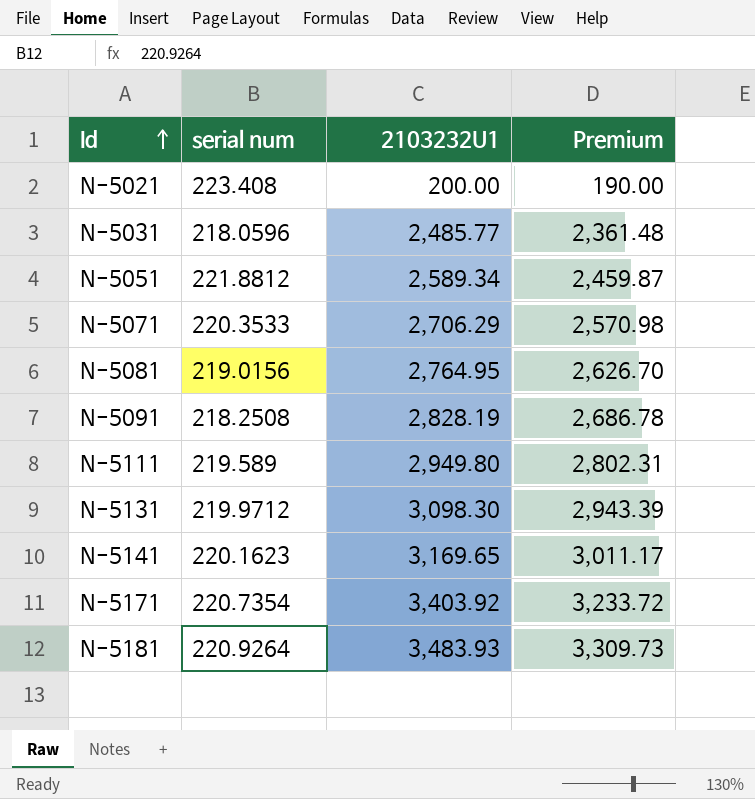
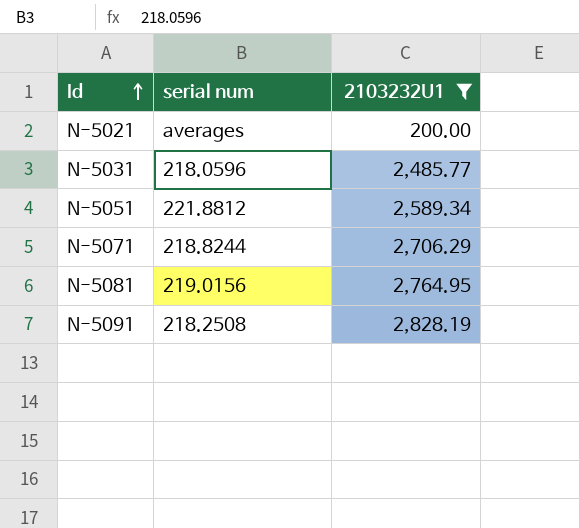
filter: none -> 2103232U1 <= 2,828.19
column Premium | formula: [2103232U1] * 0.95 -> none
N-5021 | serial num: 223.408 -> averages
N-5071 | serial num: 220.3533 -> 218.8244

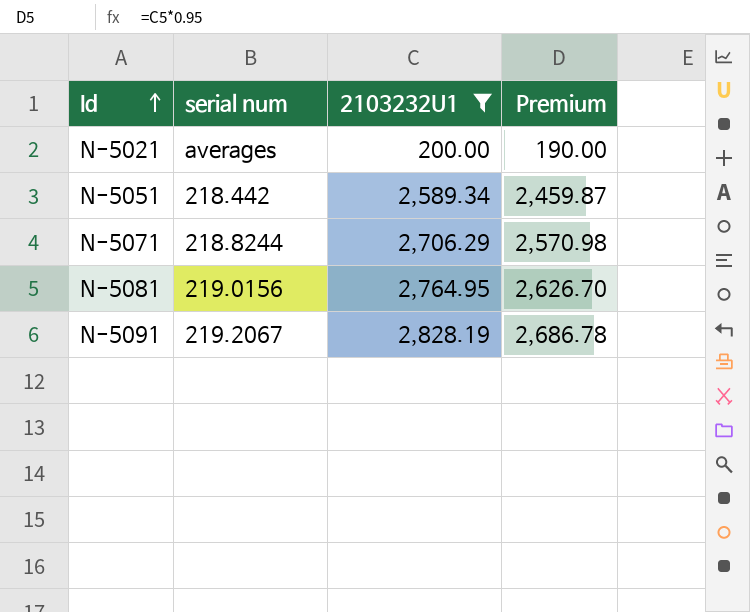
column Premium | formula: none -> [2103232U1] * 0.95
row N-5031: 218.0596 | 2,485.77 -> none
N-5051 | serial num: 221.8812 -> 218.442
N-5091 | serial num: 218.2508 -> 219.2067

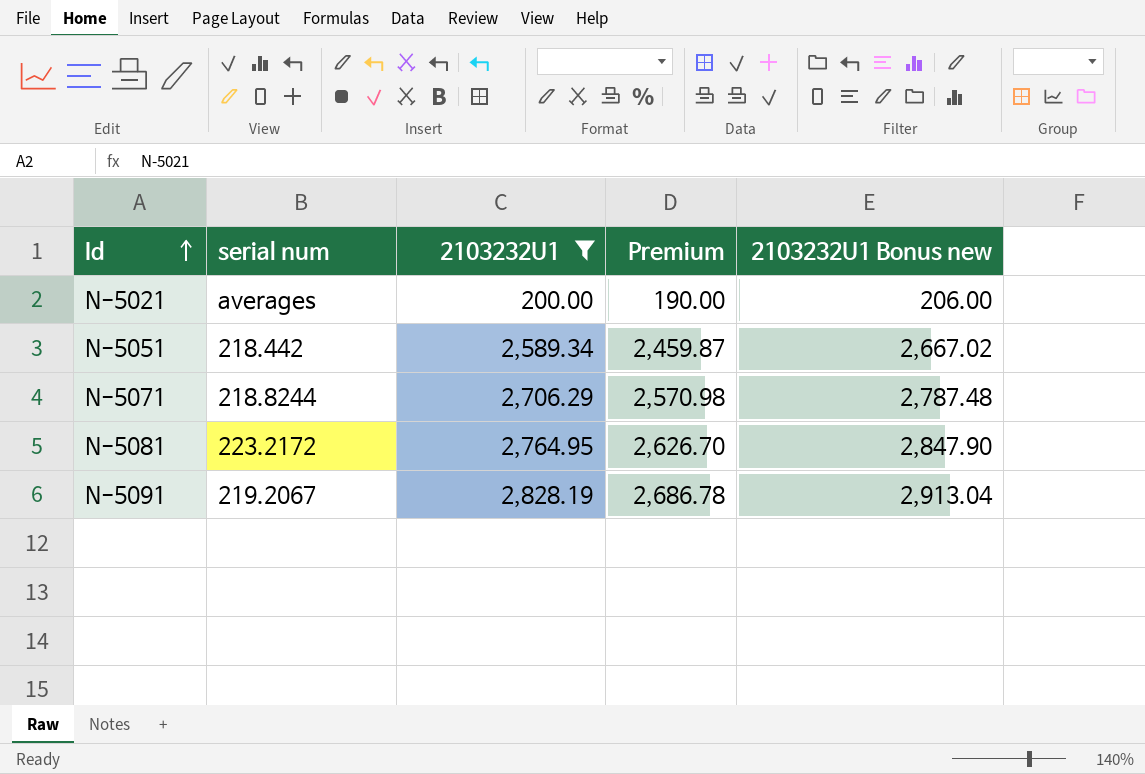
column 2103232U1 Bonus new | formula: none -> [2103232U1] * 1.03
N-5081 | serial num: 219.0156 -> 223.2172

